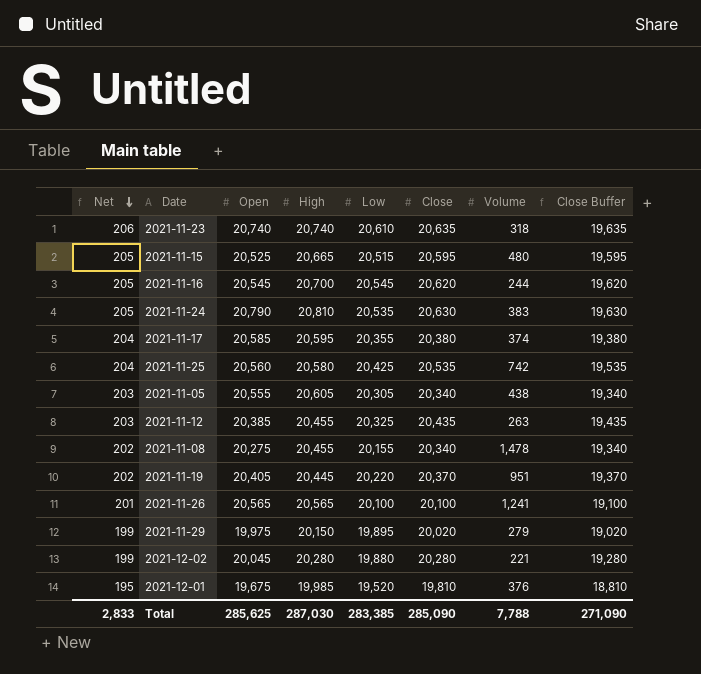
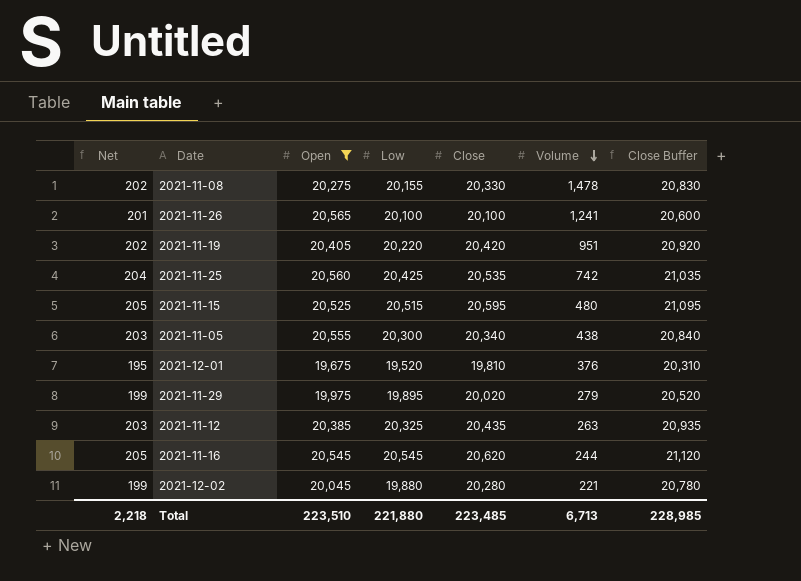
filter: none -> Open <= 20,565
row order: Net descending -> Volume descending
column High | position: 4 -> none
column Close Buffer | formula: [Close] - 1000 -> [Close] + 500
2021-11-08 | Close: 20,340 -> 20,330
2021-11-19 | Close: 20,370 -> 20,420
2021-11-05 | Low: 20,305 -> 20,300
Total | Net: 2,833 -> 2,218
Total | Open: 285,625 -> 223,510
Total | Low: 283,385 -> 221,880
Total | Close: 285,090 -> 223,485
Total | Volume: 7,788 -> 6,713
Total | Close Buffer: 271,090 -> 228,985

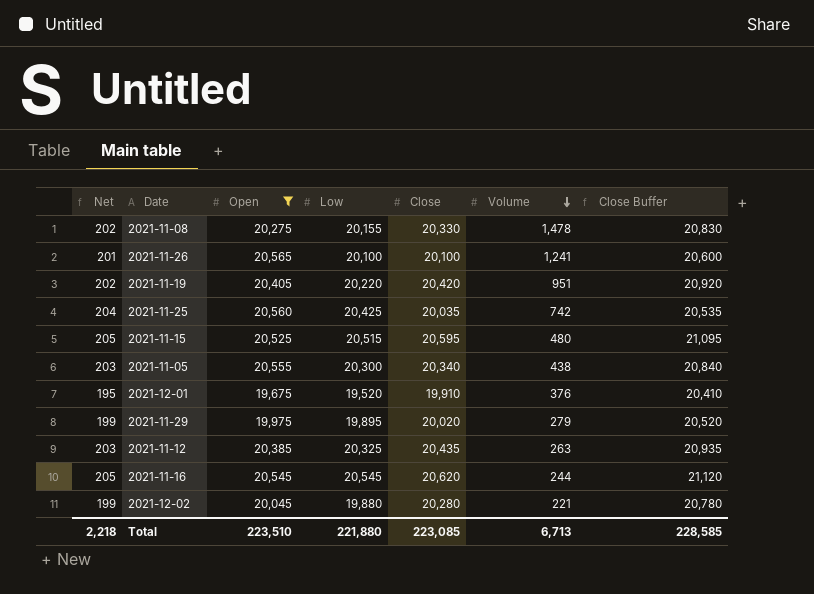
2021-11-25 | Close: 20,535 -> 20,035
2021-11-25 | Close Buffer: 21,035 -> 20,535
2021-12-01 | Close: 19,810 -> 19,910
2021-12-01 | Close Buffer: 20,310 -> 20,410
Total | Close: 223,485 -> 223,085
Total | Close Buffer: 228,985 -> 228,585

